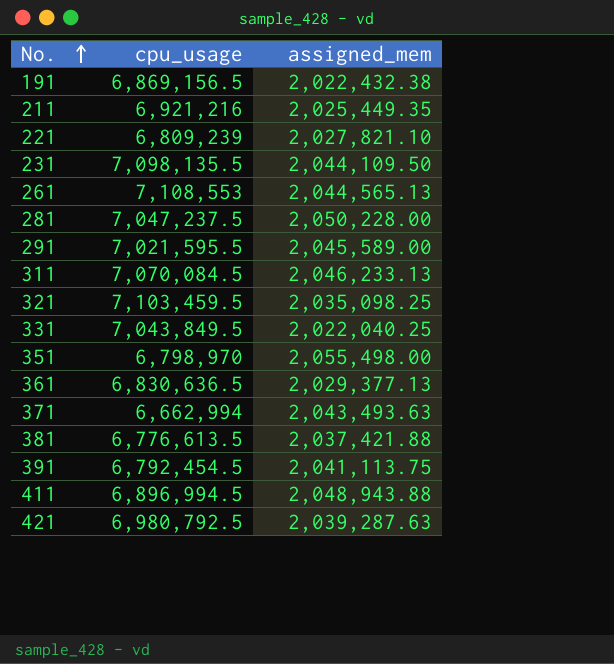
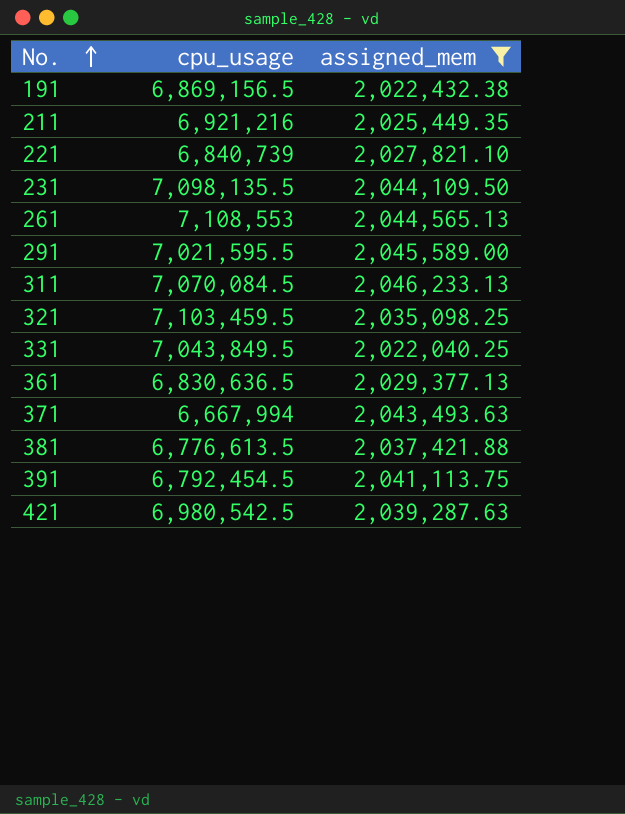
filter: none -> assigned_mem <= 2,046,233.13
221 | cpu_usage: 6,809,239 -> 6,840,739
371 | cpu_usage: 6,662,994 -> 6,667,994
421 | cpu_usage: 6,980,792.5 -> 6,980,542.5

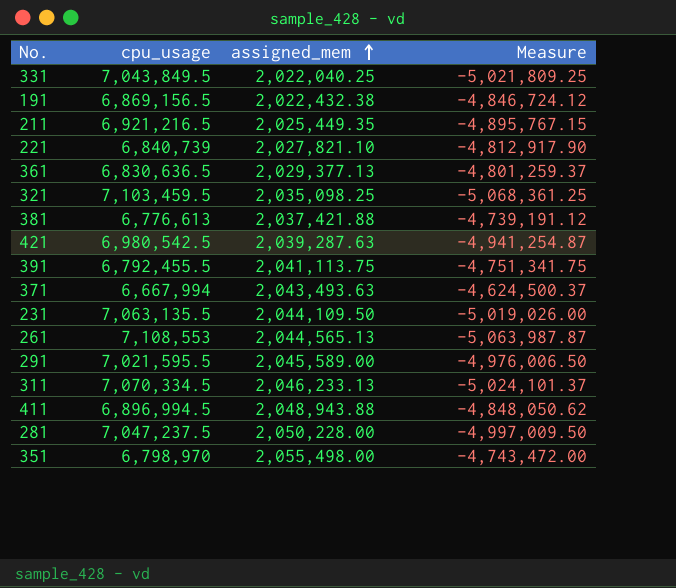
filter: assigned_mem <= 2,046,233.13 -> none
row order: No. ascending -> assigned_mem ascending
column Measure | formula: none -> [assigned_mem] - [cpu_usage]
211 | cpu_usage: 6,921,216 -> 6,921,216.5
381 | cpu_usage: 6,776,613.5 -> 6,776,613
391 | cpu_usage: 6,792,454.5 -> 6,792,455.5
231 | cpu_usage: 7,098,135.5 -> 7,063,135.5
311 | cpu_usage: 7,070,084.5 -> 7,070,334.5

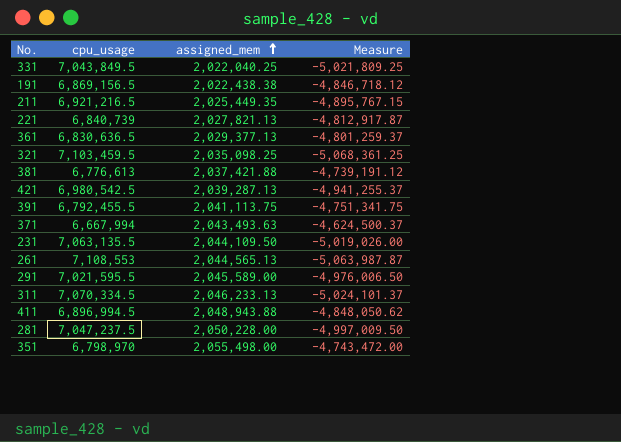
191 | assigned_mem: 2,022,432.38 -> 2,022,438.38
191 | Measure: -4,846,724.12 -> -4,846,718.12
221 | assigned_mem: 2,027,821.10 -> 2,027,821.13
221 | Measure: -4,812,917.90 -> -4,812,917.87
421 | assigned_mem: 2,039,287.63 -> 2,039,287.13
421 | Measure: -4,941,254.87 -> -4,941,255.37

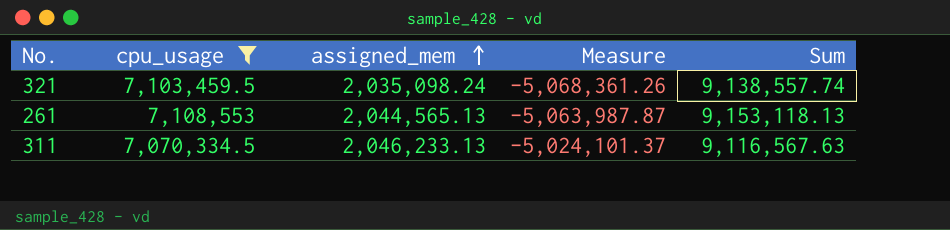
filter: none -> cpu_usage >= 7,070,334.5
column Sum | formula: none -> [cpu_usage] + [assigned_mem]
321 | assigned_mem: 2,035,098.25 -> 2,035,098.24
321 | Measure: -5,068,361.25 -> -5,068,361.26

